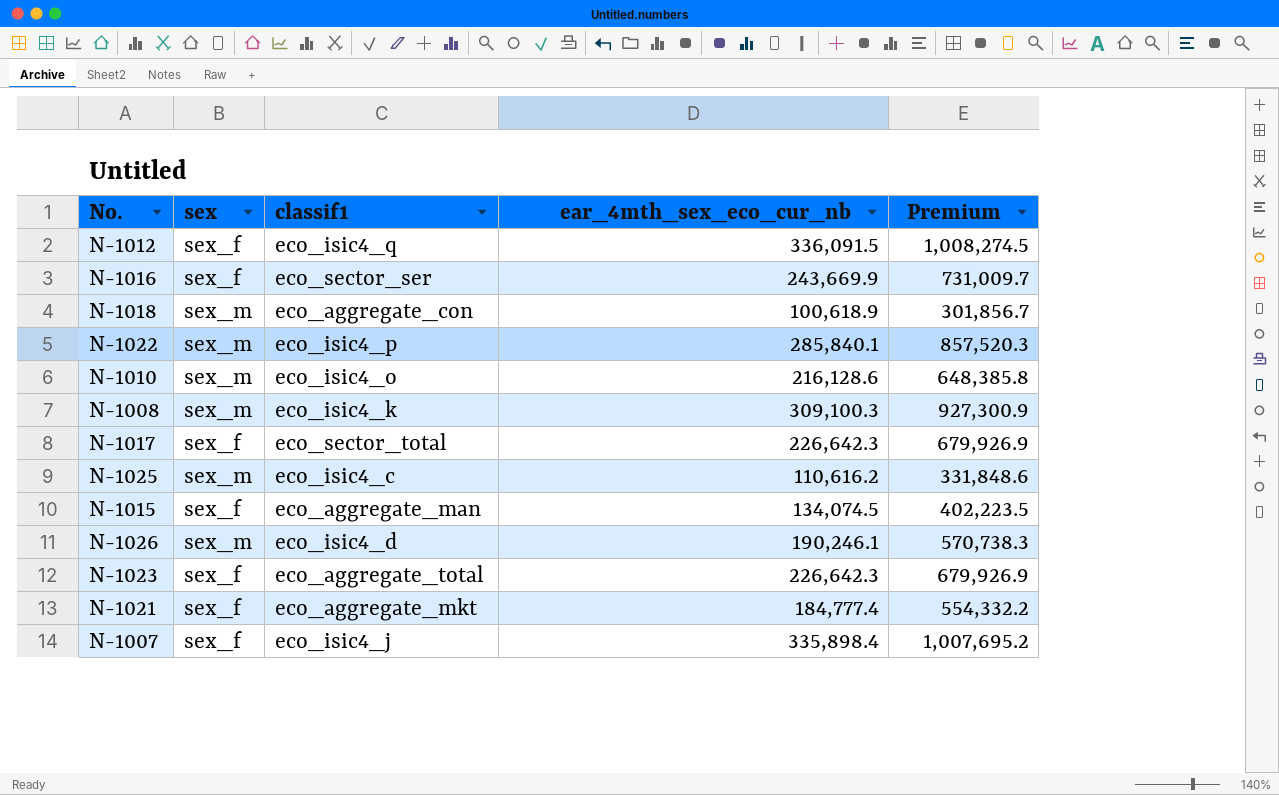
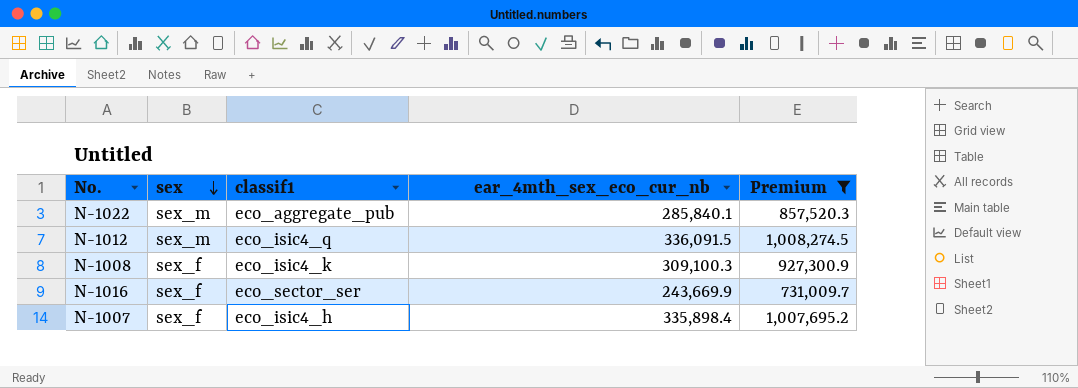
filter: none -> Premium >= 731,009.7
row order: none -> sex descending
N-1022 | classif1: eco_isic4_p -> eco_aggregate_pub
N-1012 | sex: sex_f -> sex_m
N-1008 | sex: sex_m -> sex_f
N-1007 | classif1: eco_isic4_j -> eco_isic4_h

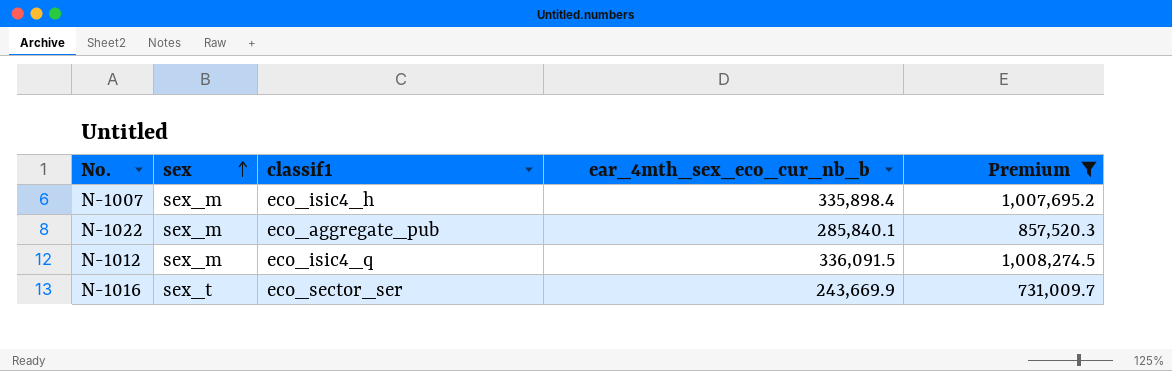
row order: sex descending -> sex ascending
column name: ear_4mth_sex_eco_cur_nb -> ear_4mth_sex_eco_cur_nb_b
row N-1008: sex_f | eco_isic4_k | 309,100.3 | 927,300.9 -> none
N-1007 | sex: sex_f -> sex_m
N-1016 | sex: sex_f -> sex_t

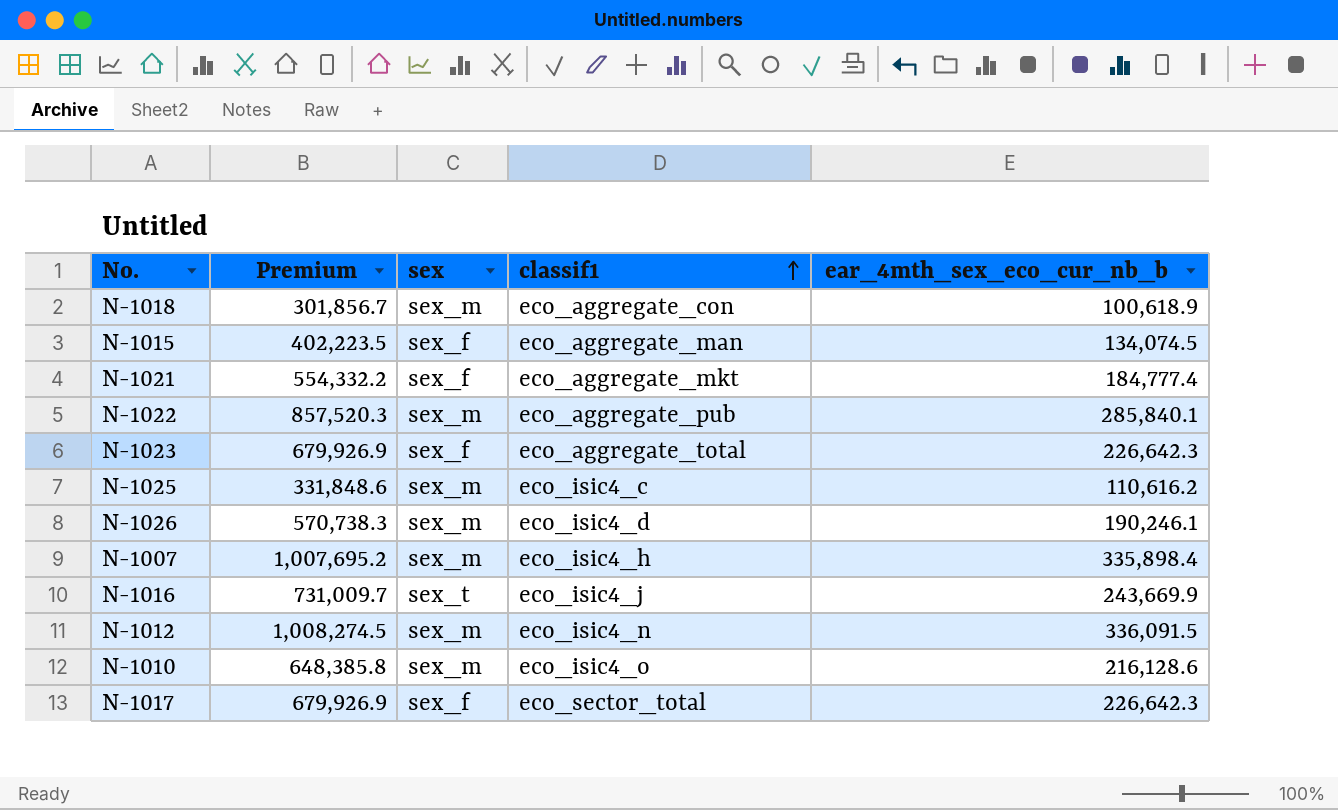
filter: Premium >= 731,009.7 -> none
row order: sex ascending -> classif1 ascending
column Premium | position: 5 -> 2
N-1016 | classif1: eco_sector_ser -> eco_isic4_j
N-1012 | classif1: eco_isic4_q -> eco_isic4_n

